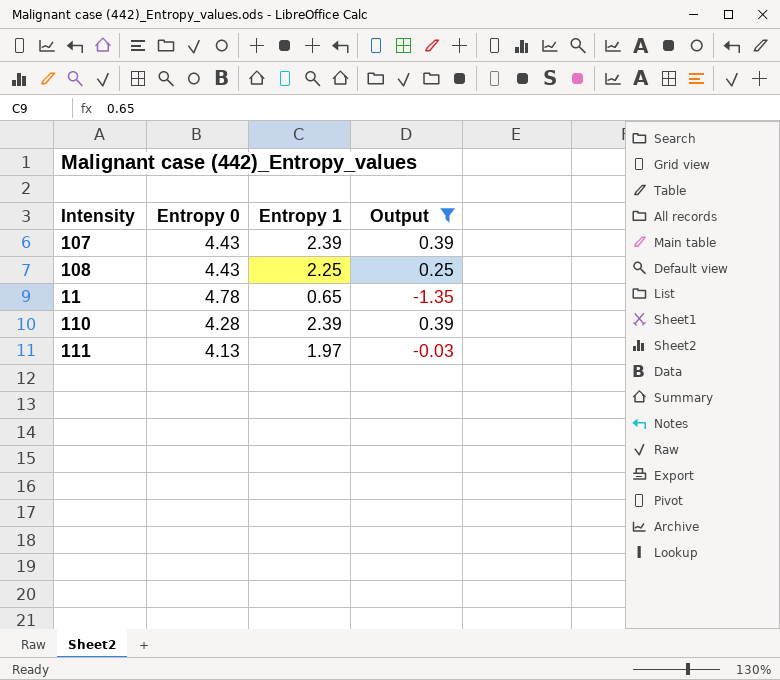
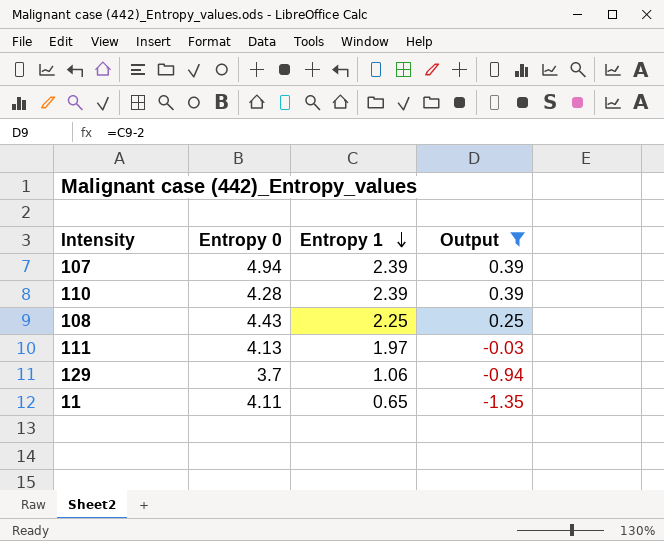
row order: none -> Entropy 1 descending
107 | Entropy 0: 4.43 -> 4.94
row 129: none -> 3.7 | 1.06 | -0.94
11 | Entropy 0: 4.78 -> 4.11

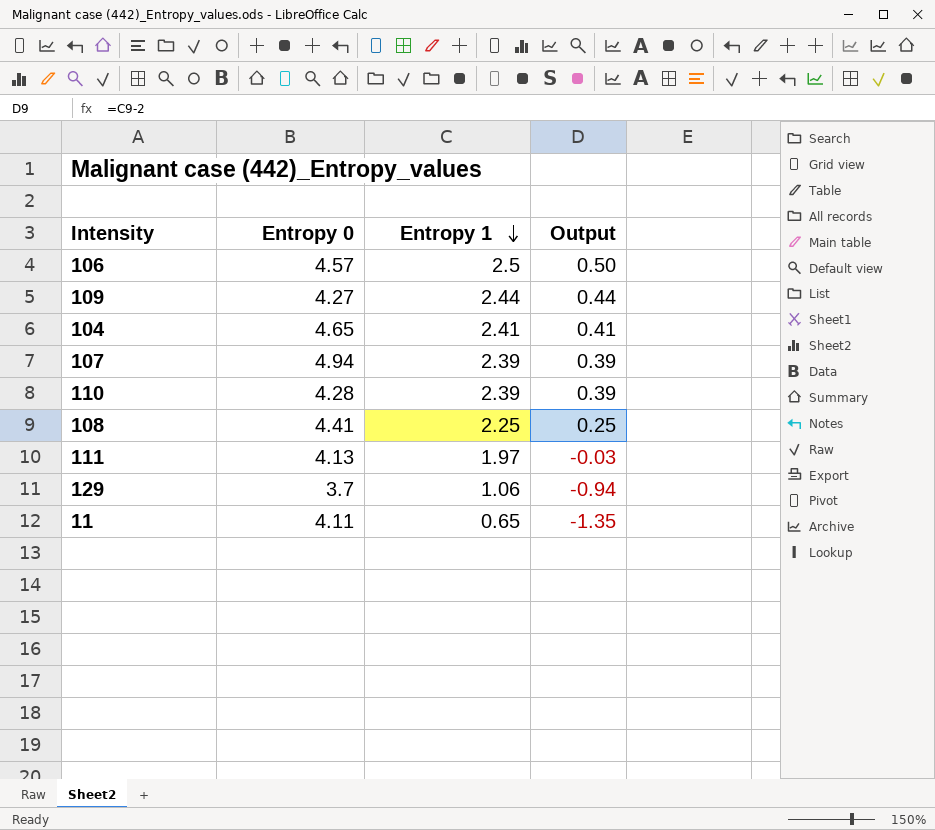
filter: Output <= 0.39 -> none
108 | Entropy 0: 4.43 -> 4.41

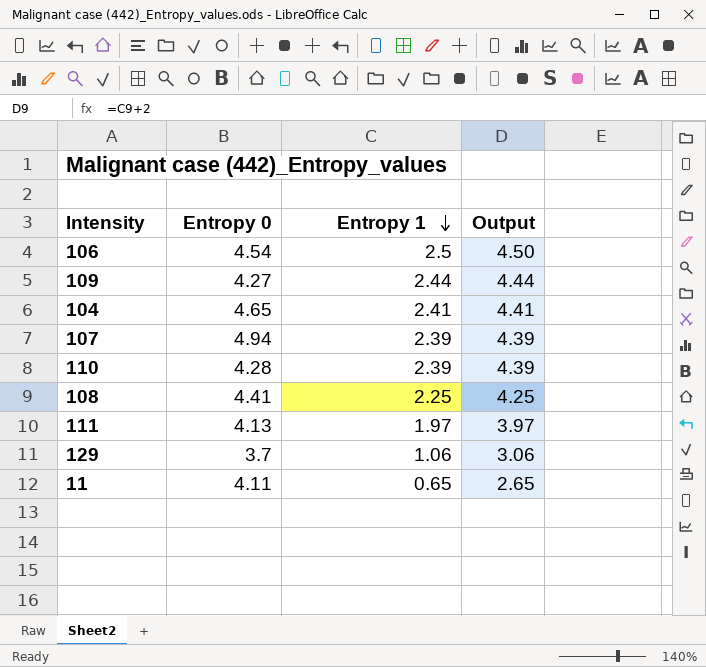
column Output | formula: [Entropy 1] - 2 -> [Entropy 1] + 2
106 | Entropy 0: 4.57 -> 4.54

